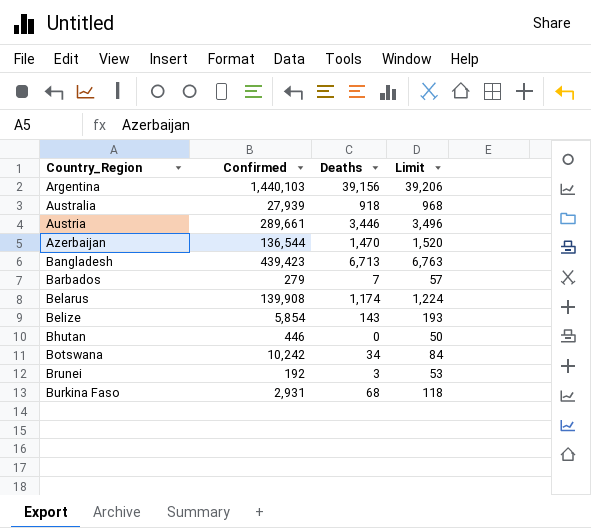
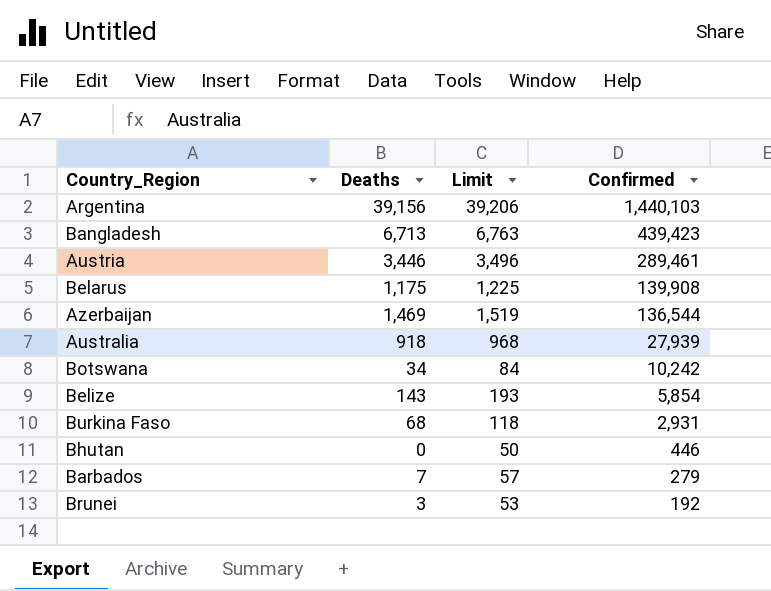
row order: Country_Region ascending -> Confirmed descending
column Confirmed | position: 2 -> 4
Austria | Confirmed: 289,661 -> 289,461
Belarus | Deaths: 1,174 -> 1,175
Belarus | Limit: 1,224 -> 1,225
Azerbaijan | Deaths: 1,470 -> 1,469
Azerbaijan | Limit: 1,520 -> 1,519

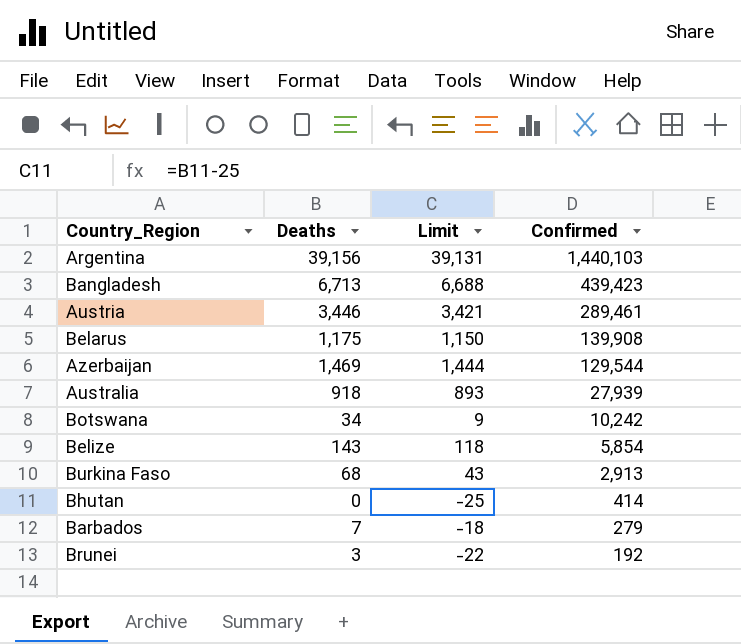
column Limit | formula: [Deaths] + 50 -> [Deaths] - 25
Azerbaijan | Confirmed: 136,544 -> 129,544
Burkina Faso | Confirmed: 2,931 -> 2,913
Bhutan | Confirmed: 446 -> 414

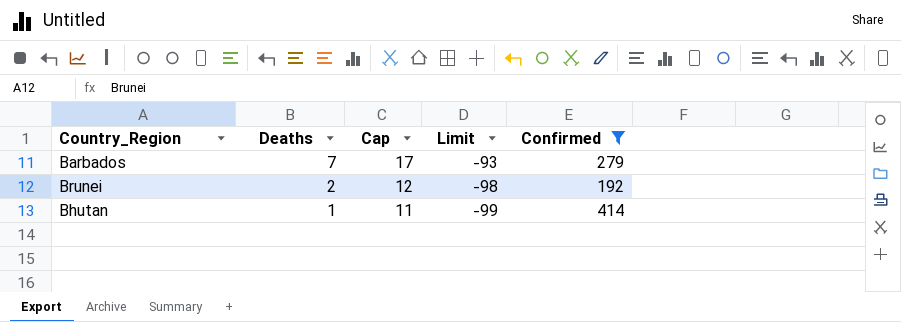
filter: none -> Confirmed <= 414
row order: Confirmed descending -> Deaths descending
column Cap | formula: none -> [Deaths] + 10
column Limit | formula: [Deaths] - 25 -> [Deaths] - 100
Brunei | Deaths: 3 -> 2
Bhutan | Deaths: 0 -> 1

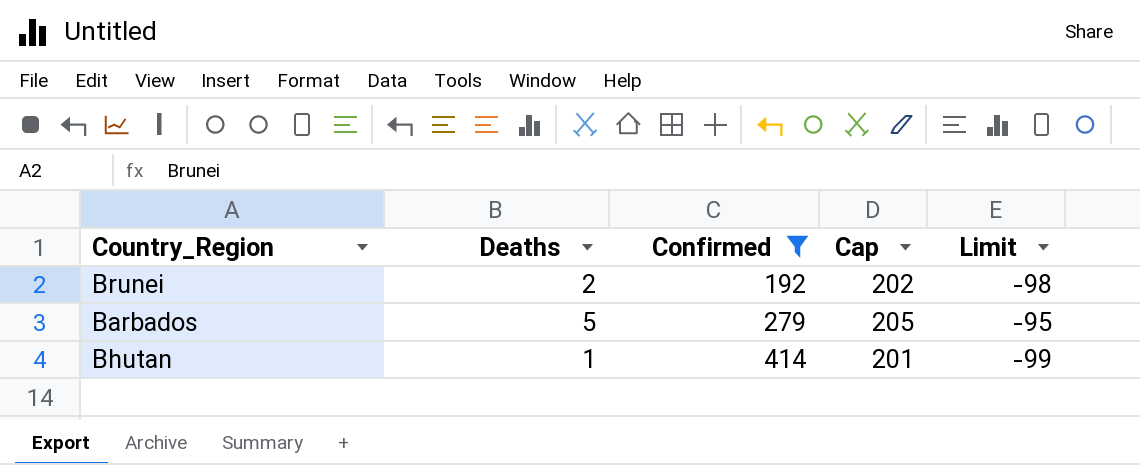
row order: Deaths descending -> Confirmed ascending
column Confirmed | position: 5 -> 3
column Cap | formula: [Deaths] + 10 -> [Deaths] + 200
Barbados | Deaths: 7 -> 5
Barbados | Limit: -93 -> -95

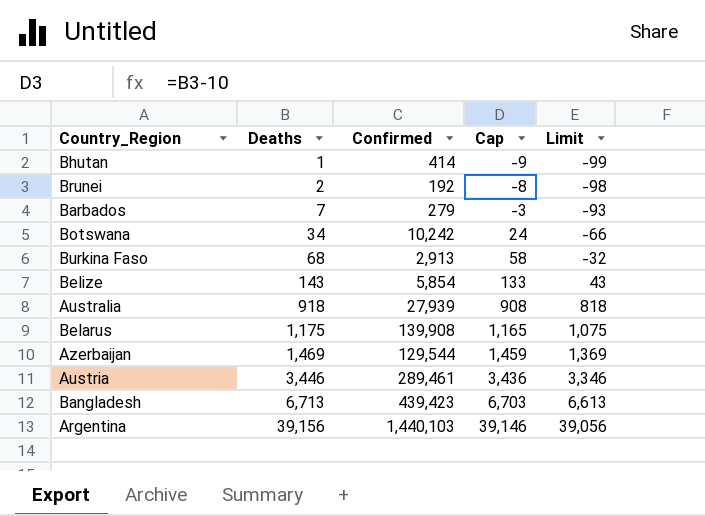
filter: Confirmed <= 414 -> none
row order: Confirmed ascending -> Deaths ascending
column Cap | formula: [Deaths] + 200 -> [Deaths] - 10
Barbados | Deaths: 5 -> 7
Barbados | Limit: -95 -> -93

